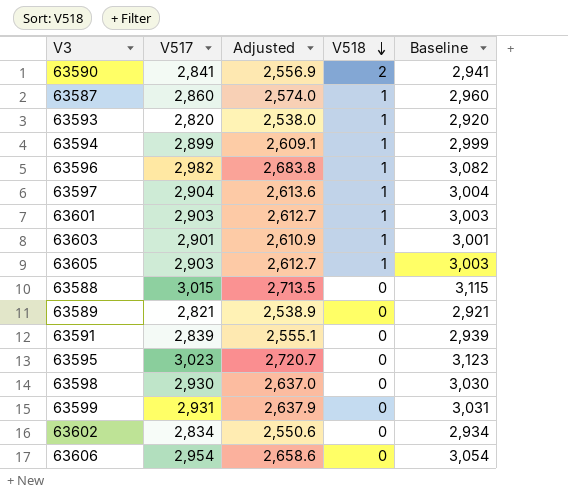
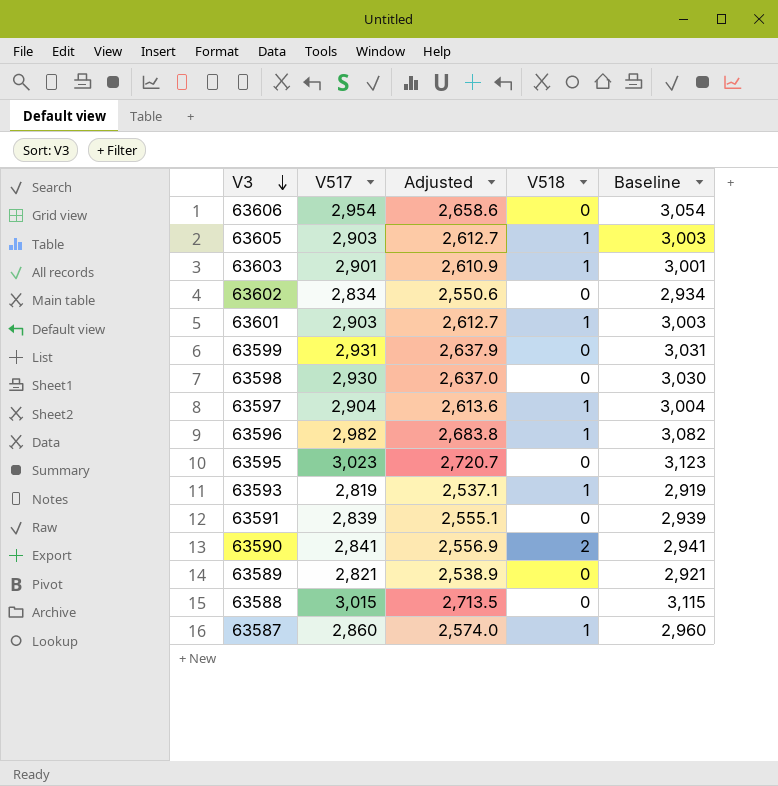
row order: V518 descending -> V3 descending
row 63594: 2,899 | 2,609.1 | 1 | 2,999 -> none
63593 | V517: 2,820 -> 2,819
63593 | Adjusted: 2,538.0 -> 2,537.1
63593 | Baseline: 2,920 -> 2,919

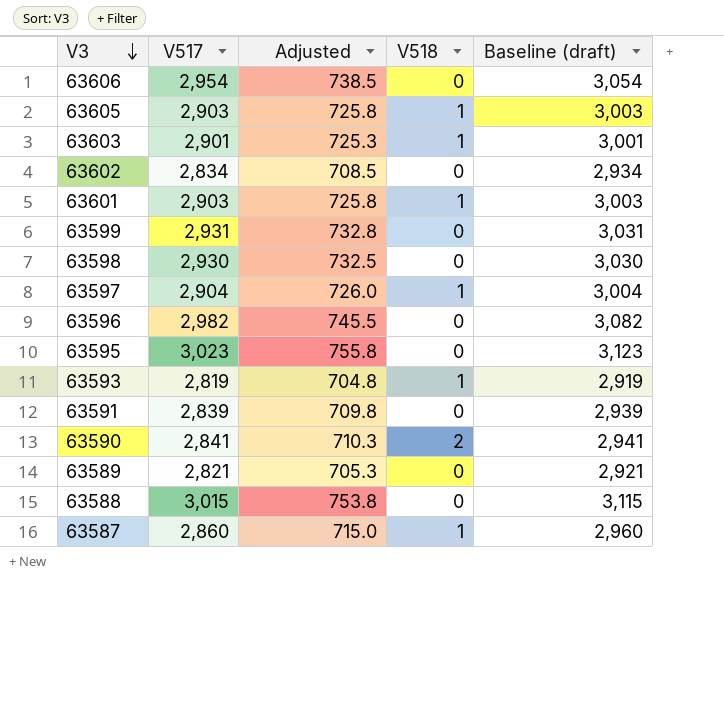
column Adjusted | formula: [V517] * 0.9 -> [V517] * 0.25
column name: Baseline -> Baseline (draft)
63596 | V518: 1 -> 0

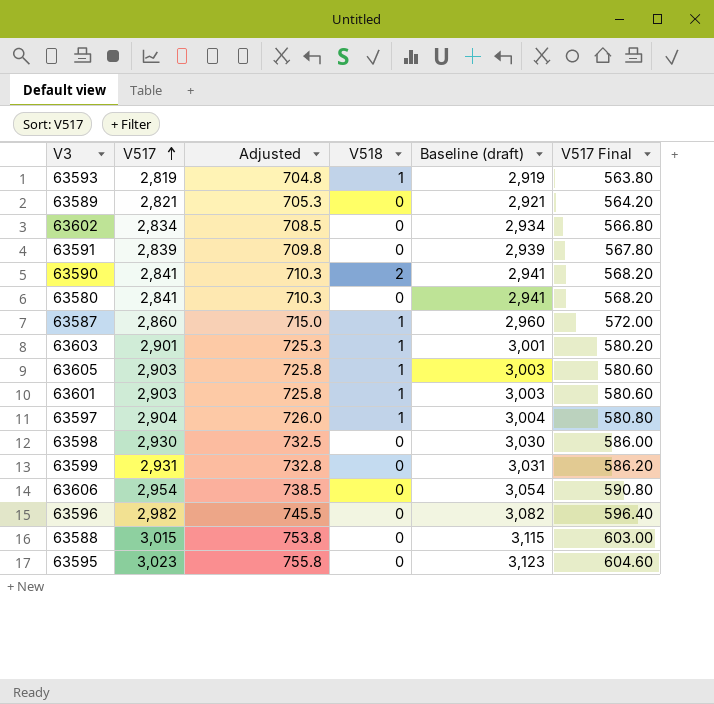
row order: V3 descending -> V517 ascending
column V517 Final | formula: none -> [V517] * 0.2
row 63580: none -> 2,841 | 710.3 | 0 | 2,941 | 568.20

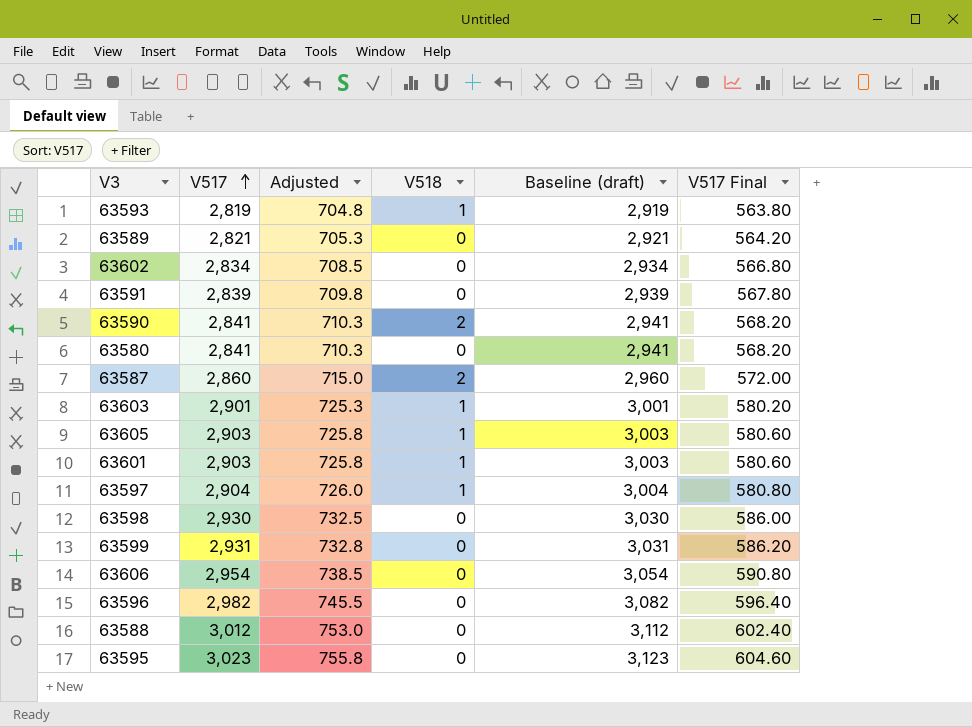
63587 | V518: 1 -> 2
63588 | V517: 3,015 -> 3,012
63588 | Adjusted: 753.8 -> 753.0
63588 | Baseline (draft): 3,115 -> 3,112
63588 | V517 Final: 603.00 -> 602.40

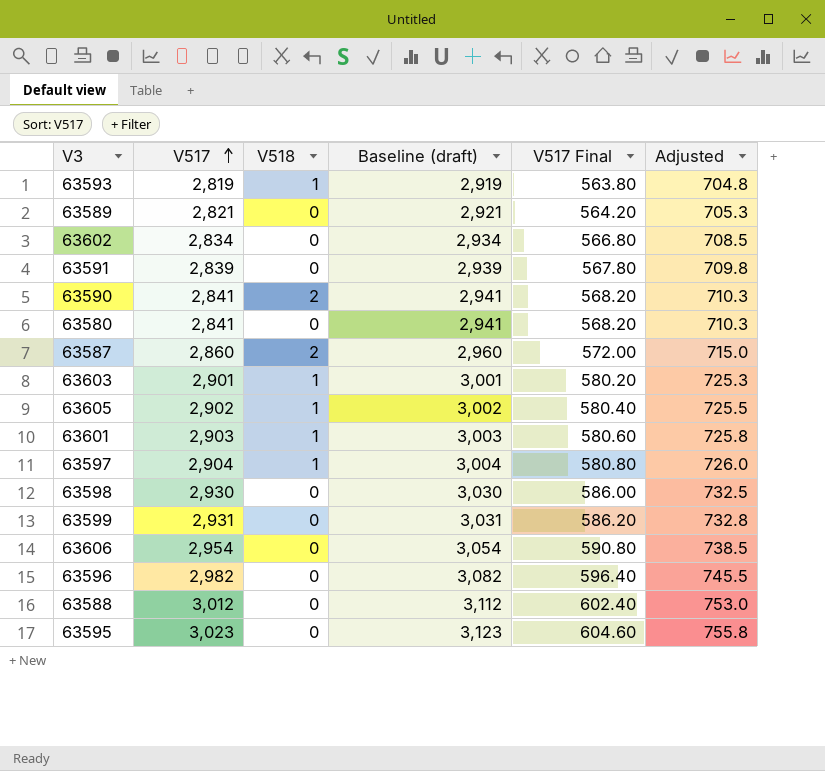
column Adjusted | position: 3 -> 6
63605 | V517: 2,903 -> 2,902
63605 | Baseline (draft): 3,003 -> 3,002
63605 | V517 Final: 580.60 -> 580.40
63605 | Adjusted: 725.8 -> 725.5

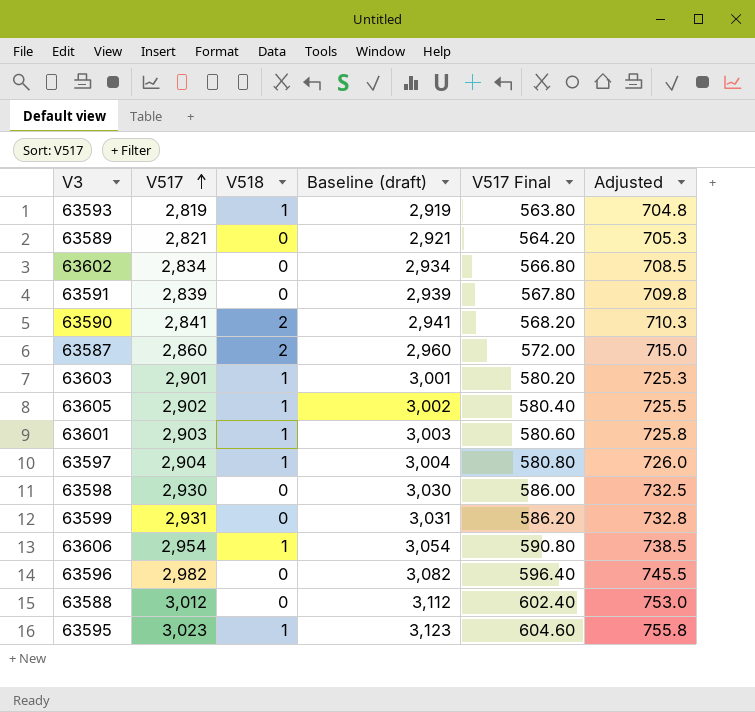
row 63580: 2,841 | 0 | 2,941 | 568.20 | 710.3 -> none
63606 | V518: 0 -> 1
63595 | V518: 0 -> 1

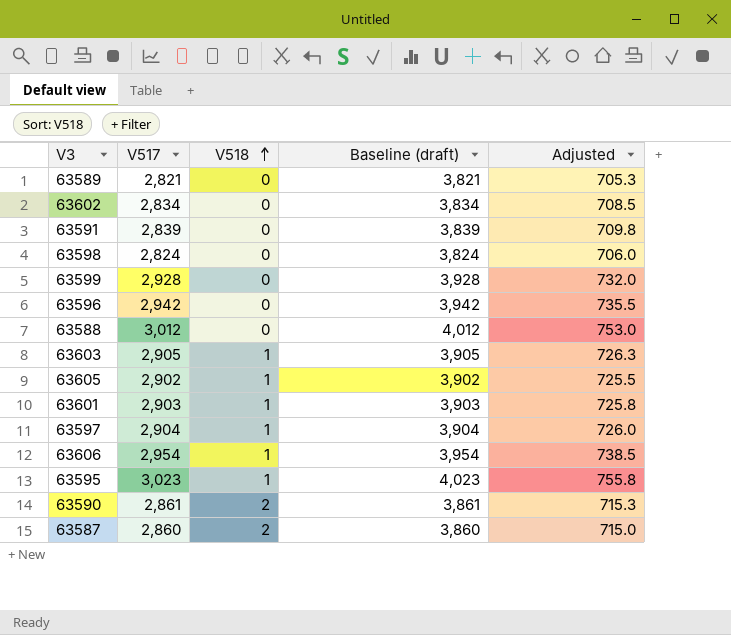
row order: V517 ascending -> V518 ascending
column V517 Final | formula: [V517] * 0.2 -> none
column Baseline (draft) | formula: [V517] + 100 -> [V517] + 1000
row 63593: 2,819 | 1 | 2,919 | 563.80 | 704.8 -> none
63598 | V517: 2,930 -> 2,824
63598 | Adjusted: 732.5 -> 706.0
63599 | V517: 2,931 -> 2,928
63599 | Adjusted: 732.8 -> 732.0
63596 | V517: 2,982 -> 2,942
63596 | Adjusted: 745.5 -> 735.5
63603 | V517: 2,901 -> 2,905
63603 | Adjusted: 725.3 -> 726.3
63590 | V517: 2,841 -> 2,861
63590 | Adjusted: 710.3 -> 715.3

